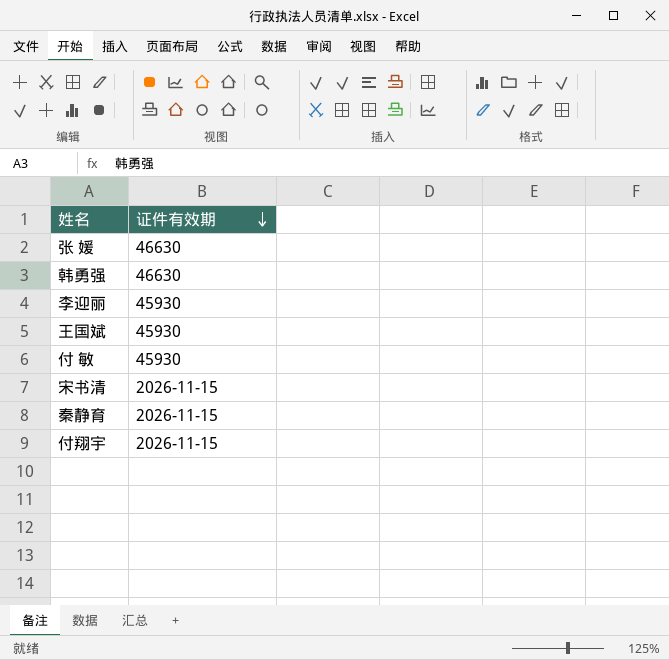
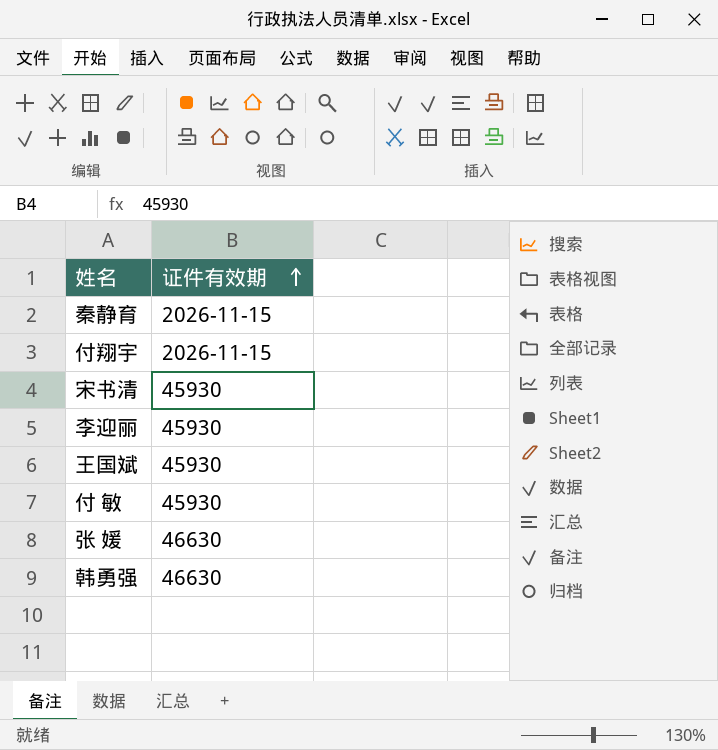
row order: 证件有效期 descending -> 证件有效期 ascending
宋书清 | 证件有效期: 2026-11-15 -> 45930

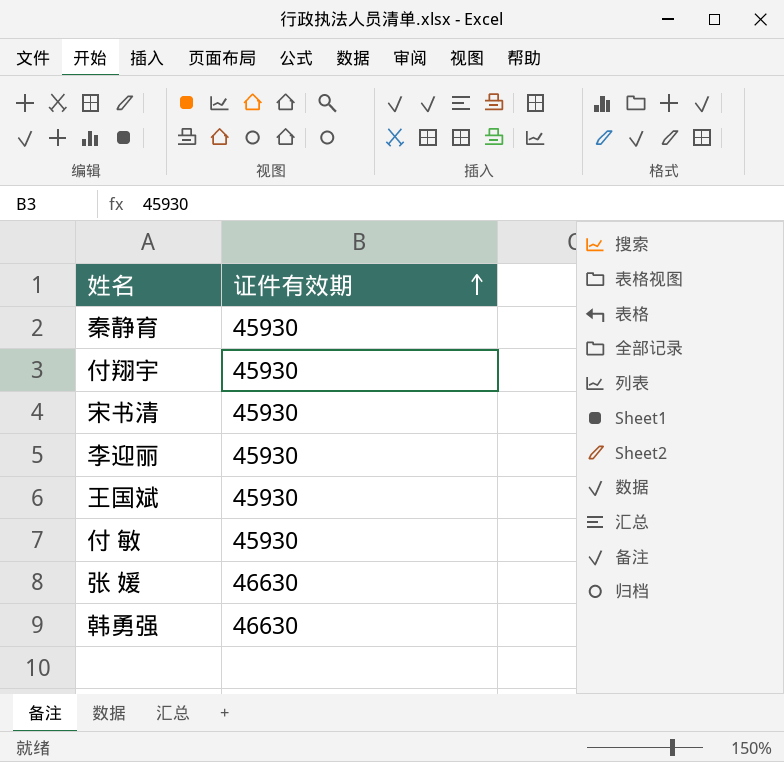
秦静育 | 证件有效期: 2026-11-15 -> 45930
付翔宇 | 证件有效期: 2026-11-15 -> 45930

